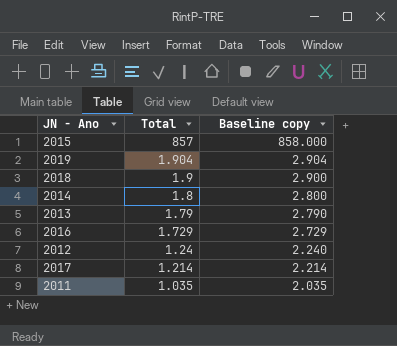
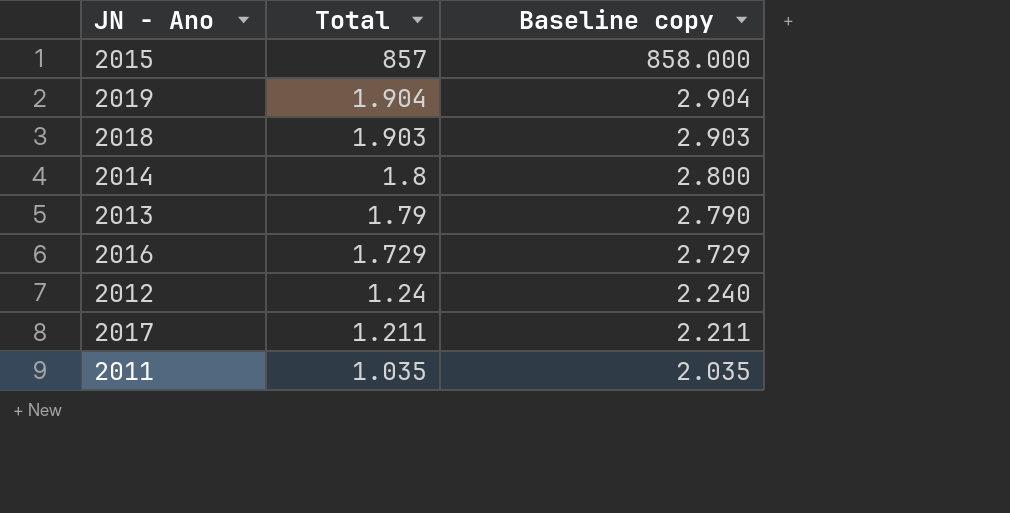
2018 | Total: 1.9 -> 1.903
2018 | Baseline copy: 2.900 -> 2.903
2017 | Total: 1.214 -> 1.211
2017 | Baseline copy: 2.214 -> 2.211

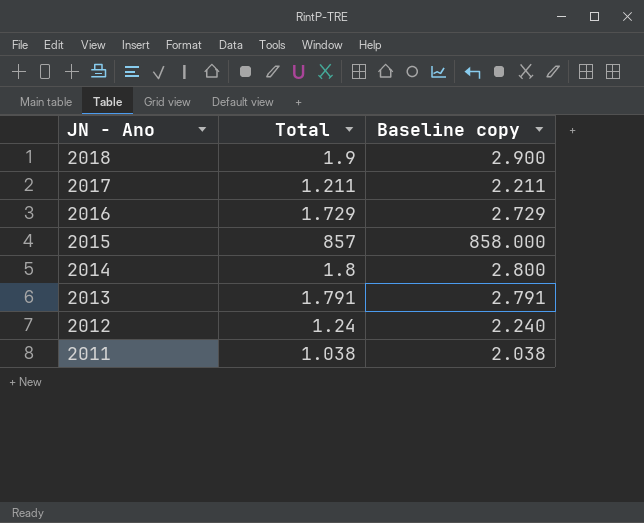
row order: Total descending -> JN - Ano descending
row 2019: 1.904 | 2.904 -> none
2018 | Total: 1.903 -> 1.9
2018 | Baseline copy: 2.903 -> 2.900
2013 | Total: 1.79 -> 1.791
2013 | Baseline copy: 2.790 -> 2.791
2011 | Total: 1.035 -> 1.038
2011 | Baseline copy: 2.035 -> 2.038

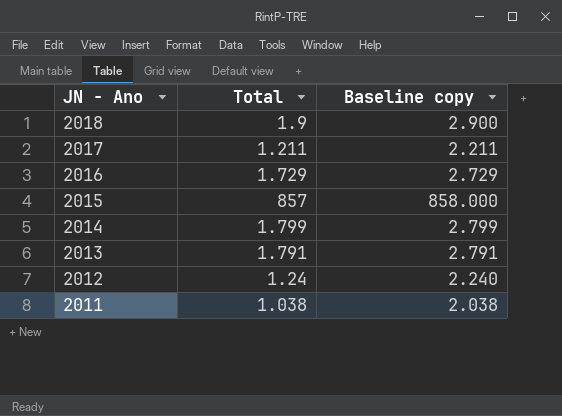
2014 | Total: 1.8 -> 1.799
2014 | Baseline copy: 2.800 -> 2.799

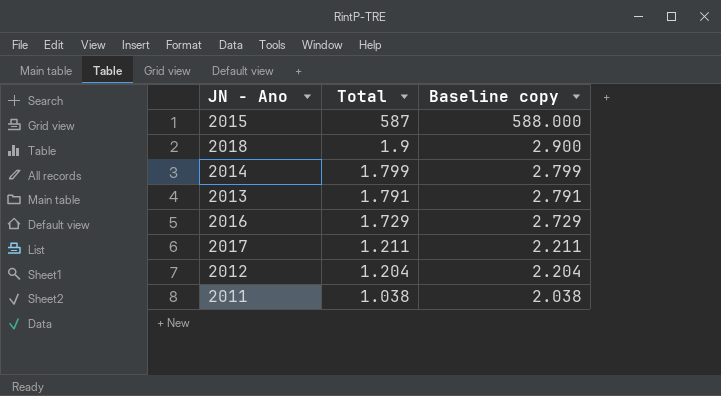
row order: JN - Ano descending -> Total descending
2015 | Total: 857 -> 587
2015 | Baseline copy: 858.000 -> 588.000
2012 | Total: 1.24 -> 1.204
2012 | Baseline copy: 2.240 -> 2.204

